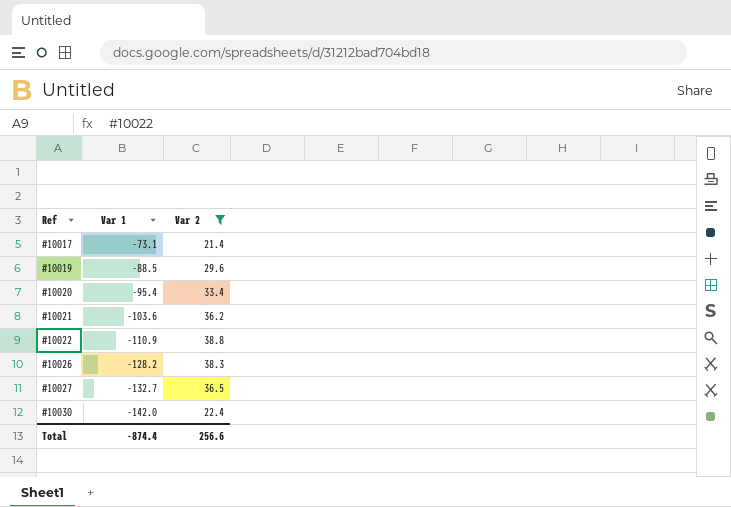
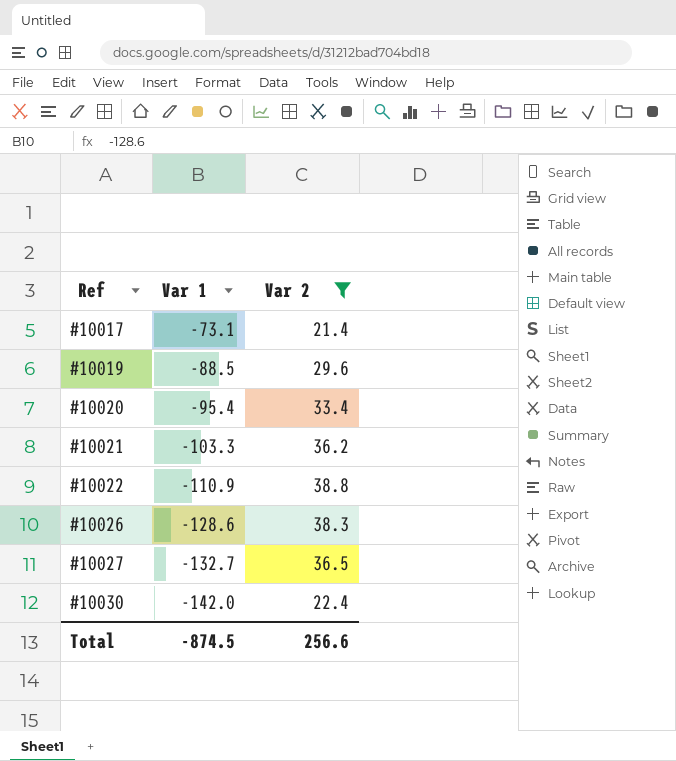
#10021 | Var 1: -103.6 -> -103.3
#10026 | Var 1: -128.2 -> -128.6
Total | Var 1: -874.4 -> -874.5

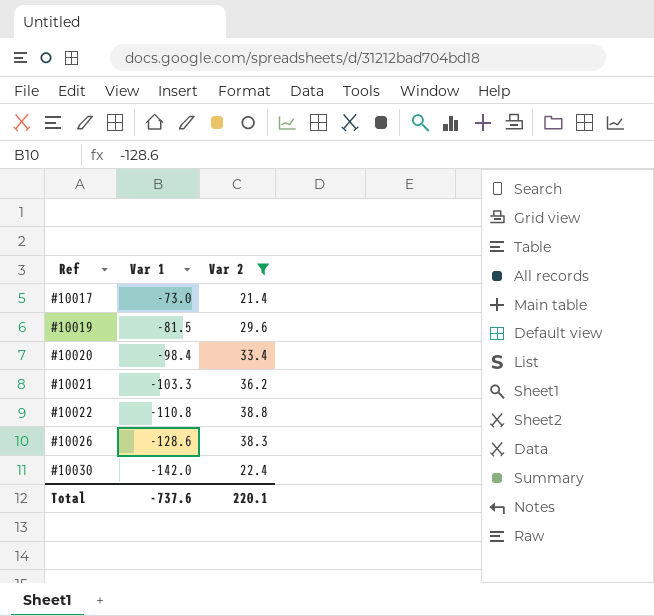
row #10027: -132.7 | 36.5 -> none
#10017 | Var 1: -73.1 -> -73.0
#10019 | Var 1: -88.5 -> -81.5
#10020 | Var 1: -95.4 -> -98.4
#10022 | Var 1: -110.9 -> -110.8
Total | Var 1: -874.5 -> -737.6
Total | Var 2: 256.6 -> 220.1

